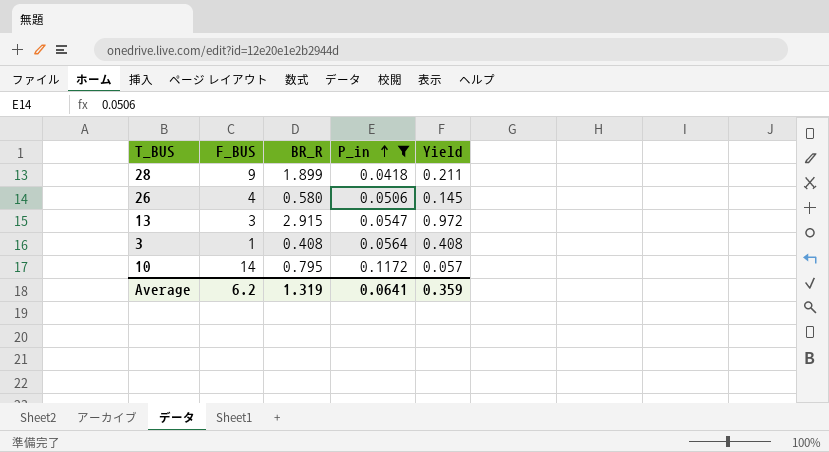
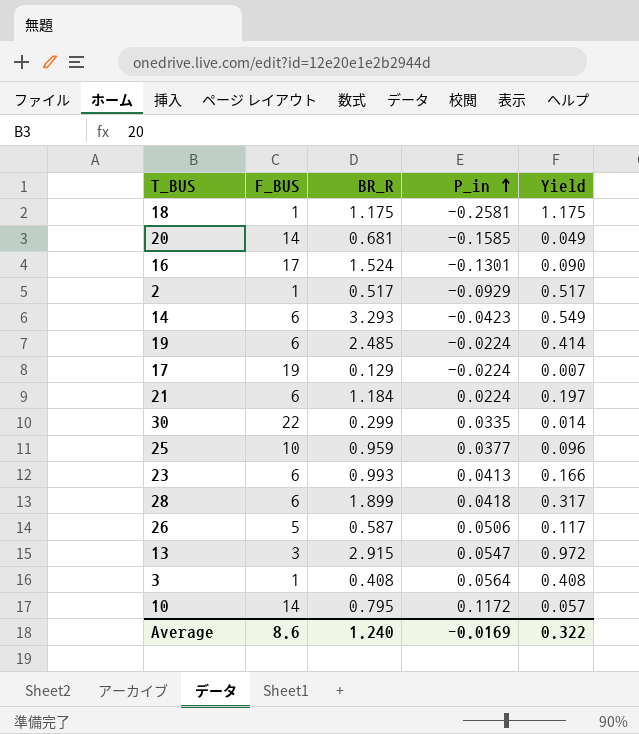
filter: P_in >= 0.0418 -> none
28 | F_BUS: 9 -> 6
28 | Yield: 0.211 -> 0.317
26 | F_BUS: 4 -> 5
26 | BR_R: 0.580 -> 0.587
26 | Yield: 0.145 -> 0.117
Average | F_BUS: 6.2 -> 8.6
Average | BR_R: 1.319 -> 1.240
Average | P_in: 0.0641 -> -0.0169
Average | Yield: 0.359 -> 0.322

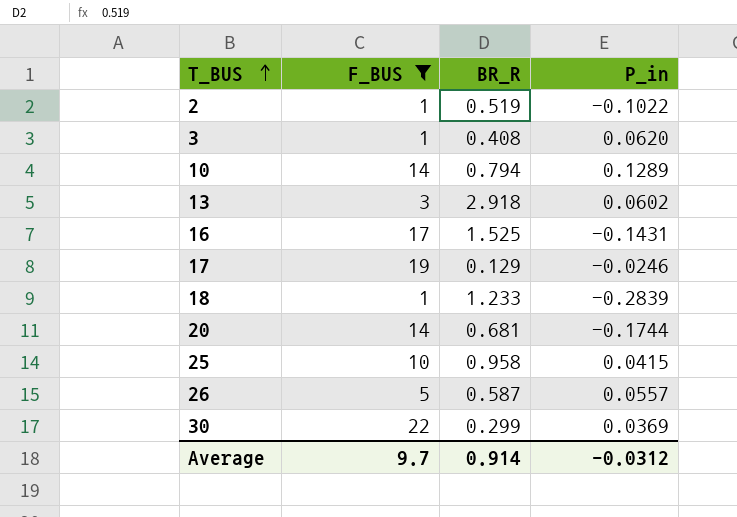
filter: none -> F_BUS != 6
row order: P_in ascending -> T_BUS ascending
column Yield | formula: [BR_R] / [F_BUS] -> none
2 | BR_R: 0.517 -> 0.519
2 | P_in: -0.0929 -> -0.1022
3 | P_in: 0.0564 -> 0.0620
10 | BR_R: 0.795 -> 0.794
10 | P_in: 0.1172 -> 0.1289
13 | BR_R: 2.915 -> 2.918
13 | P_in: 0.0547 -> 0.0602
16 | BR_R: 1.524 -> 1.525
16 | P_in: -0.1301 -> -0.1431
17 | P_in: -0.0224 -> -0.0246
18 | BR_R: 1.175 -> 1.233
18 | P_in: -0.2581 -> -0.2839
20 | P_in: -0.1585 -> -0.1744
25 | BR_R: 0.959 -> 0.958
25 | P_in: 0.0377 -> 0.0415
26 | P_in: 0.0506 -> 0.0557
30 | P_in: 0.0335 -> 0.0369
Average | F_BUS: 8.6 -> 9.7
Average | BR_R: 1.240 -> 0.914
Average | P_in: -0.0169 -> -0.0312

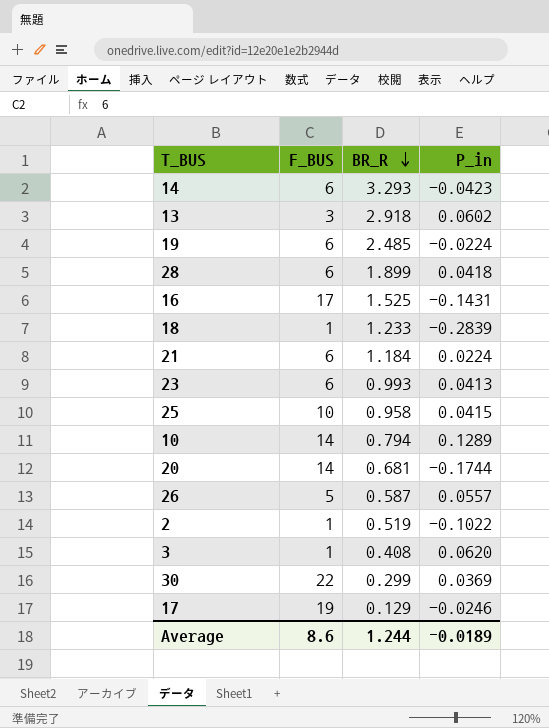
filter: F_BUS != 6 -> none
row order: T_BUS ascending -> BR_R descending
Average | F_BUS: 9.7 -> 8.6
Average | BR_R: 0.914 -> 1.244
Average | P_in: -0.0312 -> -0.0189

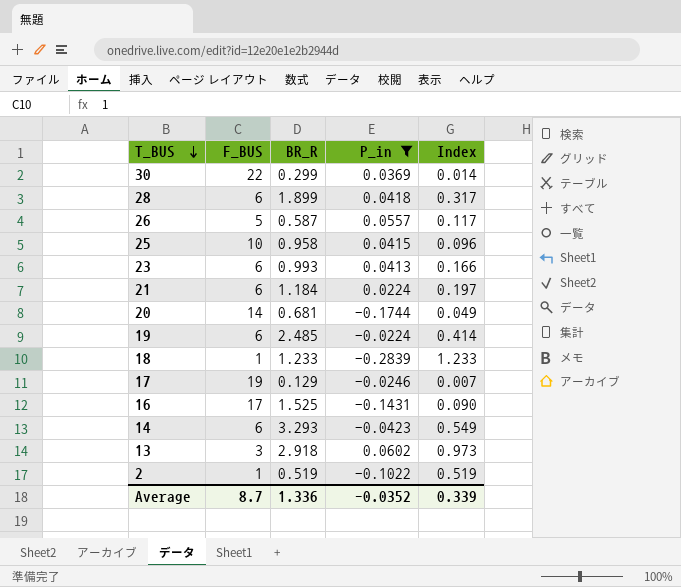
filter: none -> P_in <= 0.0602
row order: BR_R descending -> T_BUS descending
column Index | formula: none -> [BR_R] / [F_BUS]
Average | F_BUS: 8.6 -> 8.7
Average | BR_R: 1.244 -> 1.336
Average | P_in: -0.0189 -> -0.0352

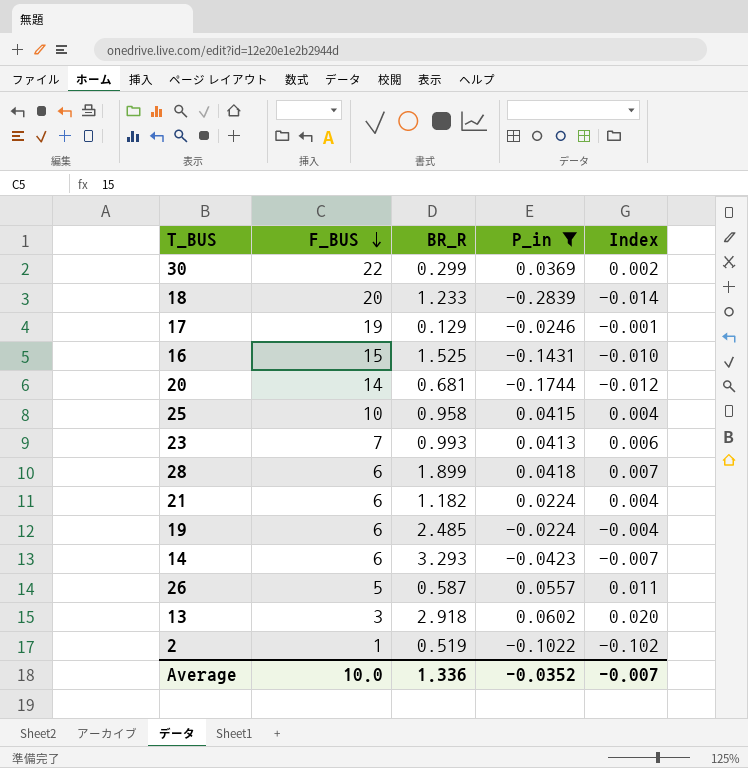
row order: T_BUS descending -> F_BUS descending
column Index | formula: [BR_R] / [F_BUS] -> [P_in] / [F_BUS]
18 | F_BUS: 1 -> 20
16 | F_BUS: 17 -> 15
23 | F_BUS: 6 -> 7
21 | BR_R: 1.184 -> 1.182
Average | F_BUS: 8.7 -> 10.0
Average | Index: 0.339 -> -0.007

